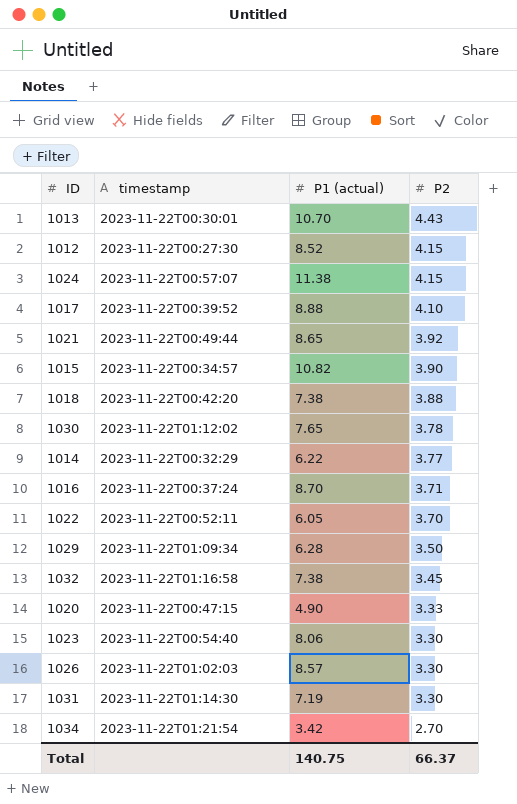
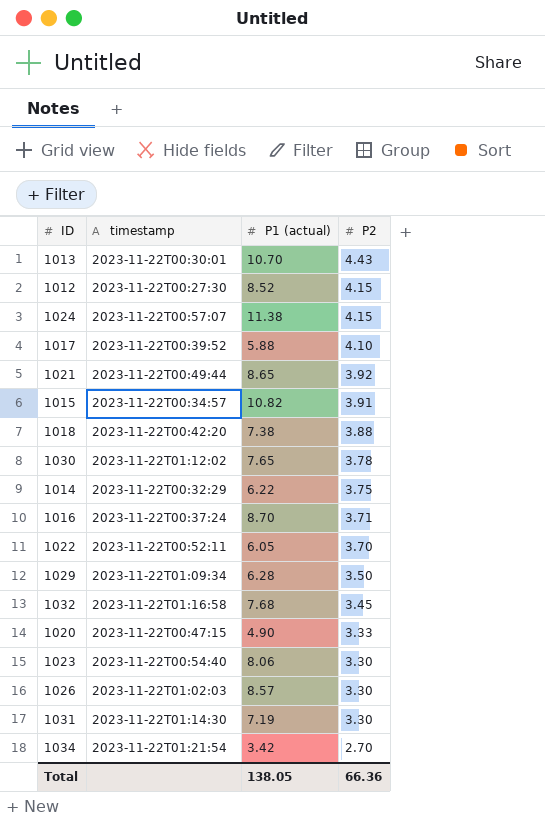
1017 | P1 (actual): 8.88 -> 5.88
1015 | P2: 3.90 -> 3.91
1014 | P2: 3.77 -> 3.75
1032 | P1 (actual): 7.38 -> 7.68
Total | P1 (actual): 140.75 -> 138.05
Total | P2: 66.37 -> 66.36

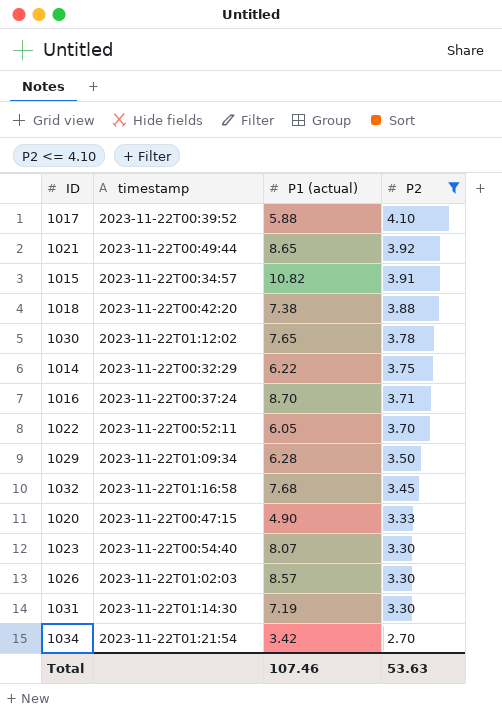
filter: none -> P2 <= 4.10
1023 | P1 (actual): 8.06 -> 8.07
Total | P1 (actual): 138.05 -> 107.46
Total | P2: 66.36 -> 53.63

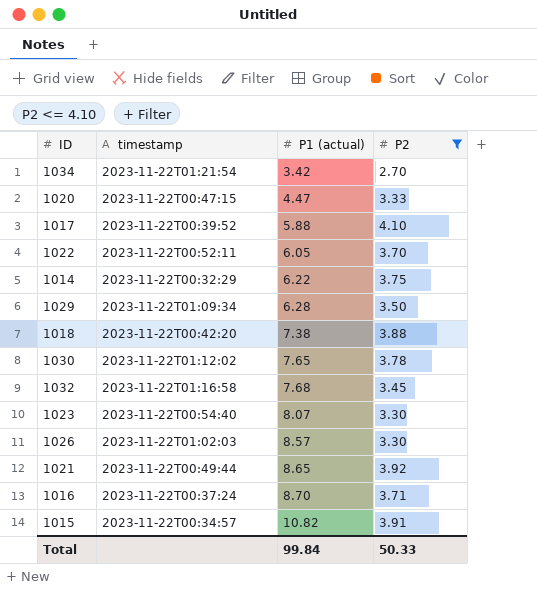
row order: P2 descending -> P1 (actual) ascending
row 1031: 2023-11-22T01:14:30 | 7.19 | 3.30 -> none
1020 | P1 (actual): 4.90 -> 4.47
Total | P1 (actual): 107.46 -> 99.84
Total | P2: 53.63 -> 50.33

